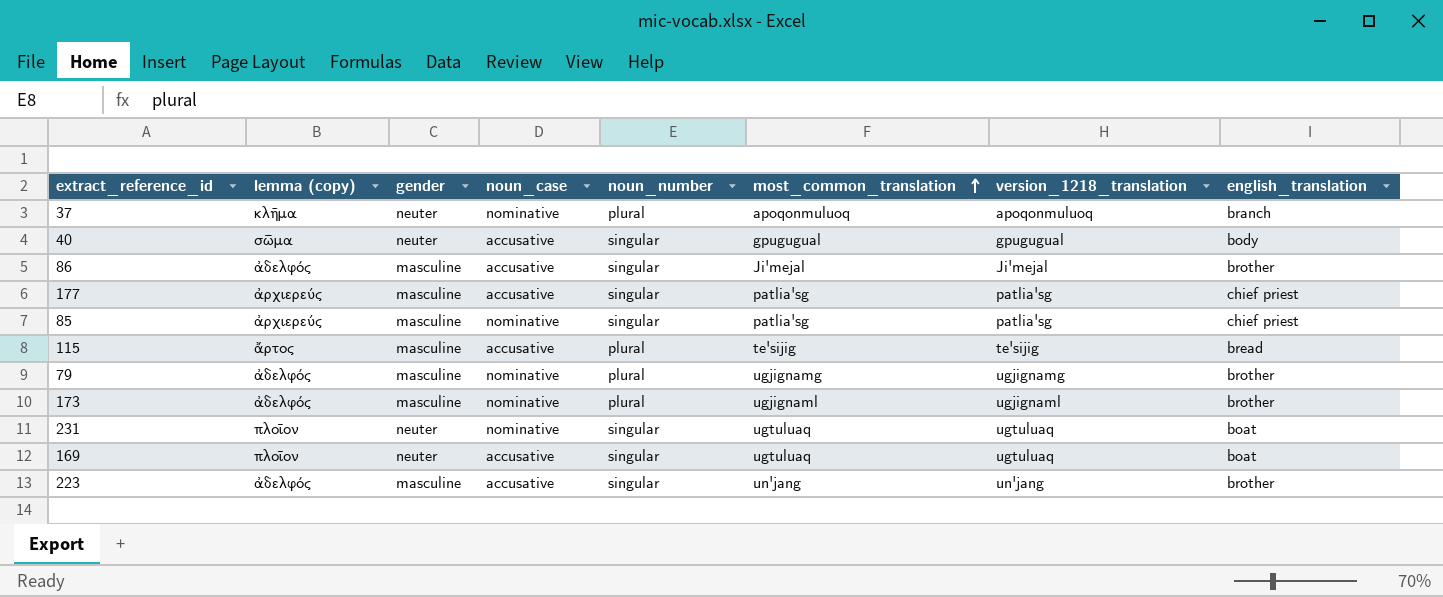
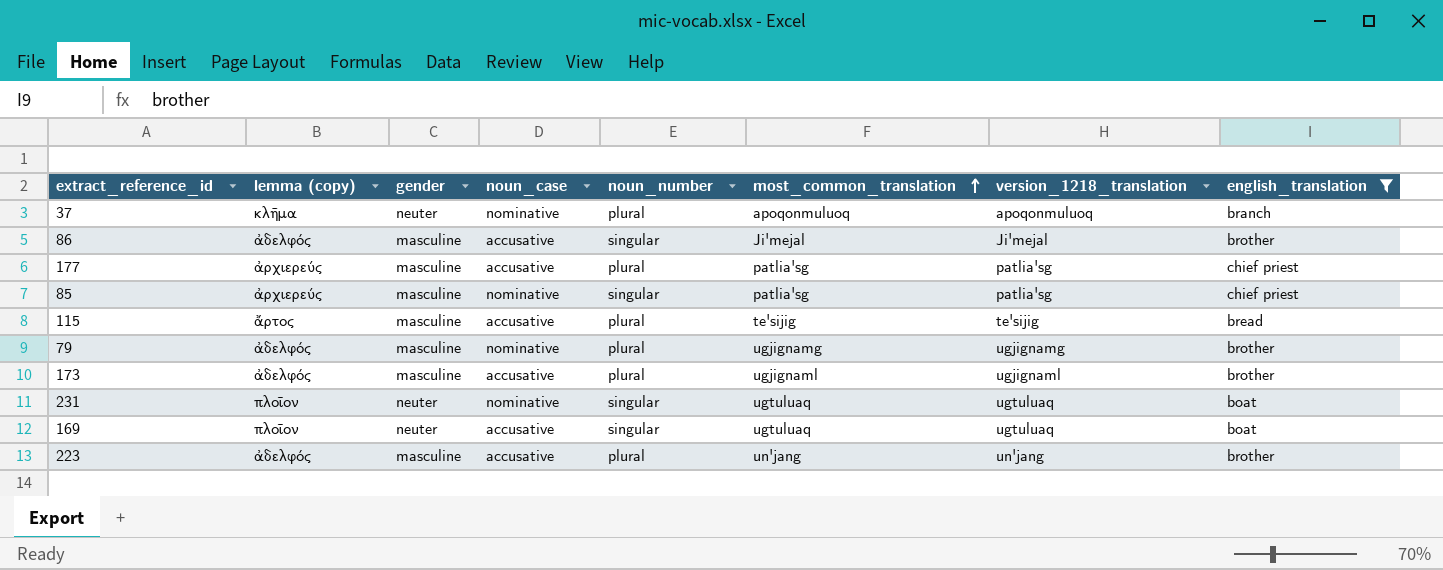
filter: none -> english_translation != body
177 | noun_number: singular -> plural
173 | noun_case: nominative -> accusative
223 | noun_number: singular -> plural

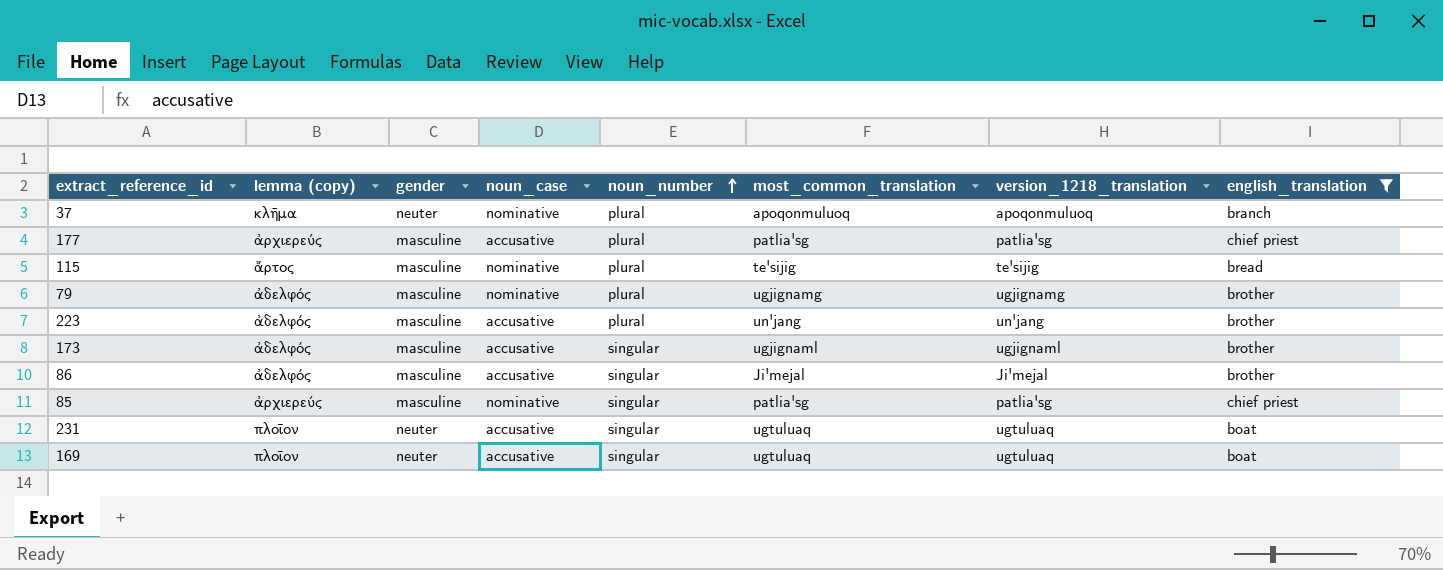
row order: most_common_translation ascending -> noun_number ascending
115 | noun_case: accusative -> nominative
173 | noun_number: plural -> singular
231 | noun_case: nominative -> accusative

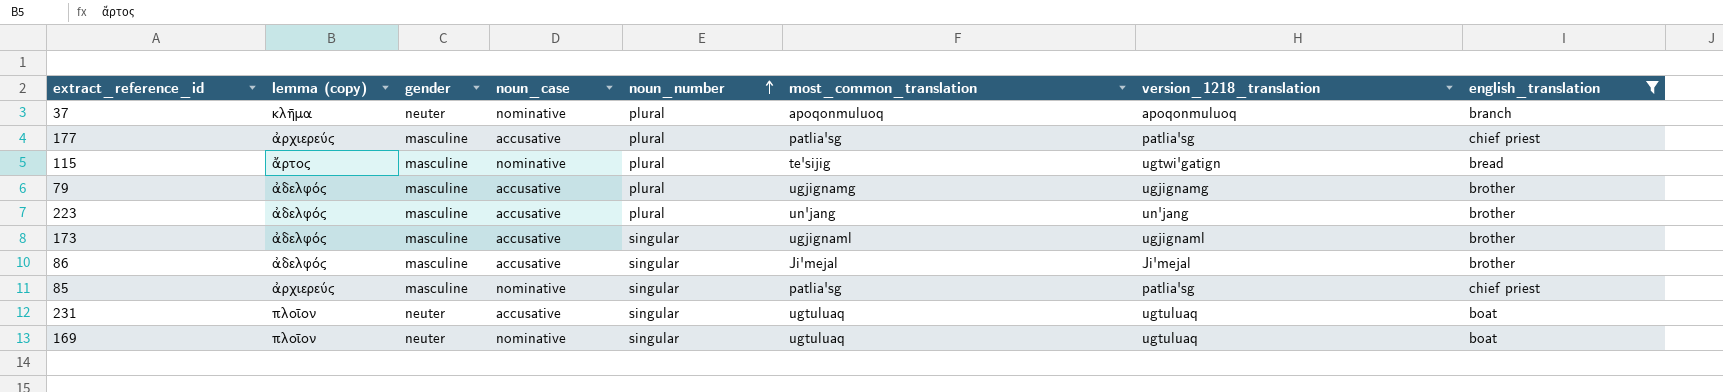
115 | version_1218_translation: te'sijig -> ugtwi'gatign
79 | noun_case: nominative -> accusative
169 | noun_case: accusative -> nominative

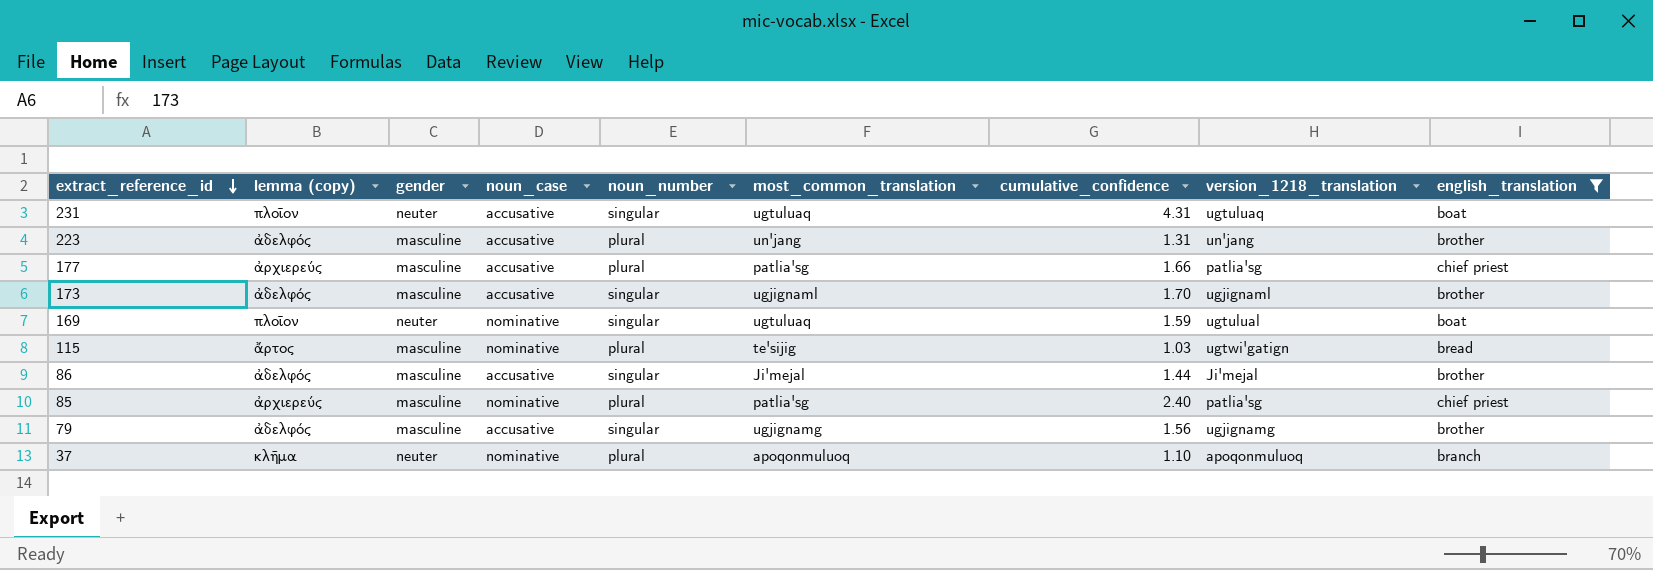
row order: noun_number ascending -> extract_reference_id descending
column cumulative_confidence | position: none -> 7
169 | version_1218_translation: ugtuluaq -> ugtulual
85 | noun_number: singular -> plural
79 | noun_number: plural -> singular

